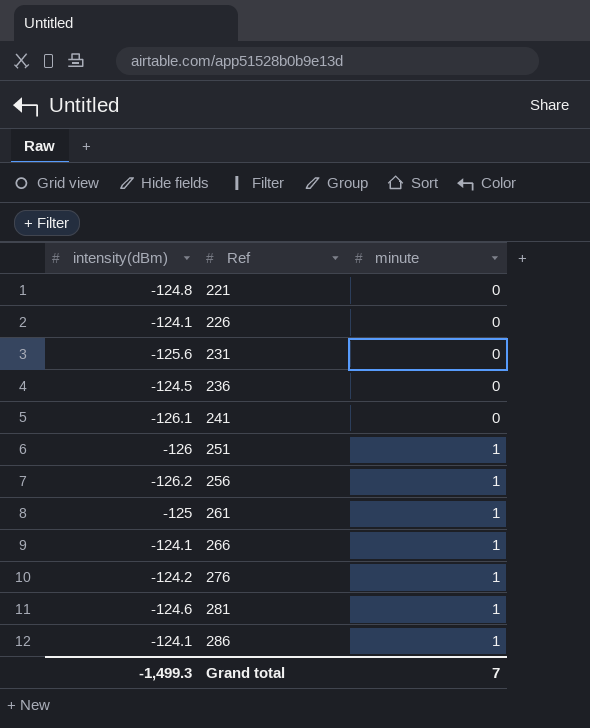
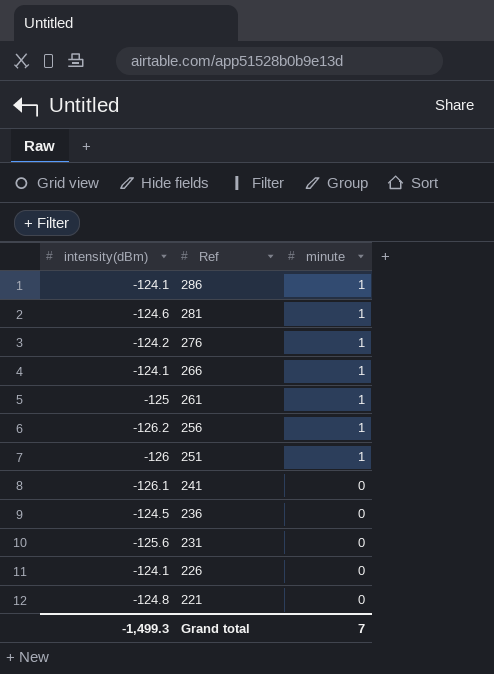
row order: Ref ascending -> Ref descending

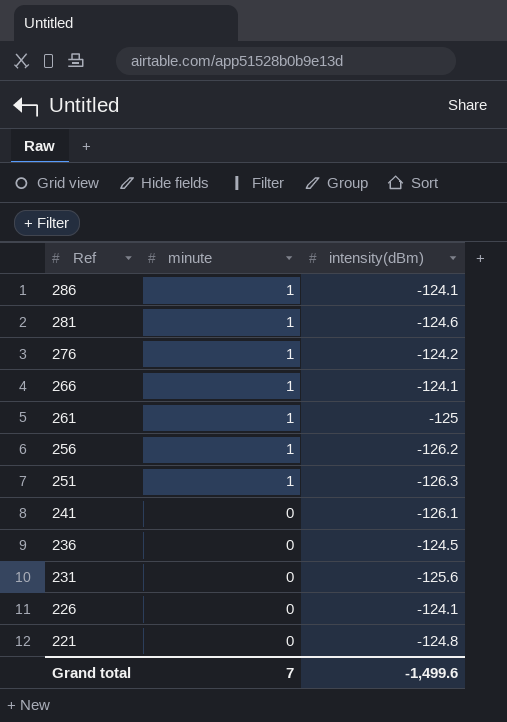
column intensity(dBm) | position: 1 -> 3
251 | intensity(dBm): -126 -> -126.3
Grand total | intensity(dBm): -1,499.3 -> -1,499.6

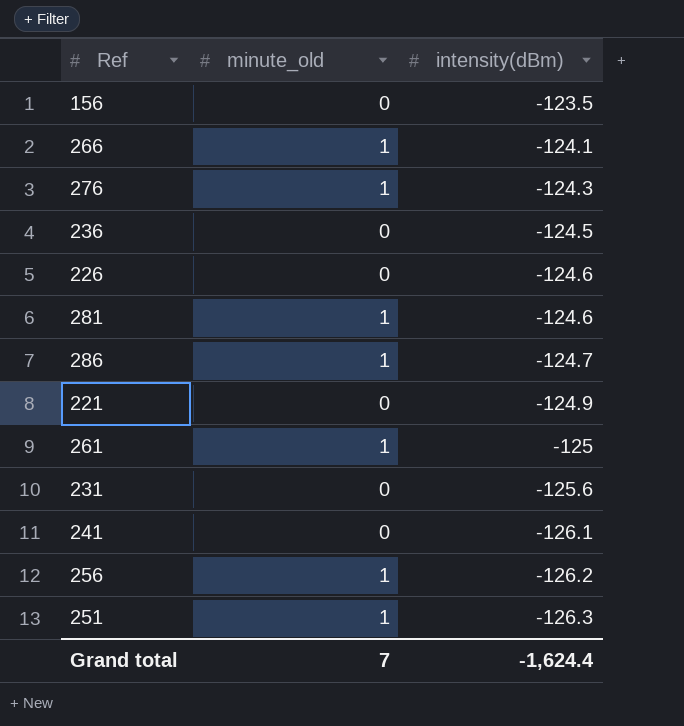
row order: Ref descending -> intensity(dBm) descending
column name: minute -> minute_old
row 156: none -> 0 | -123.5
276 | intensity(dBm): -124.2 -> -124.3
226 | intensity(dBm): -124.1 -> -124.6
286 | intensity(dBm): -124.1 -> -124.7
221 | intensity(dBm): -124.8 -> -124.9
Grand total | intensity(dBm): -1,499.6 -> -1,624.4

